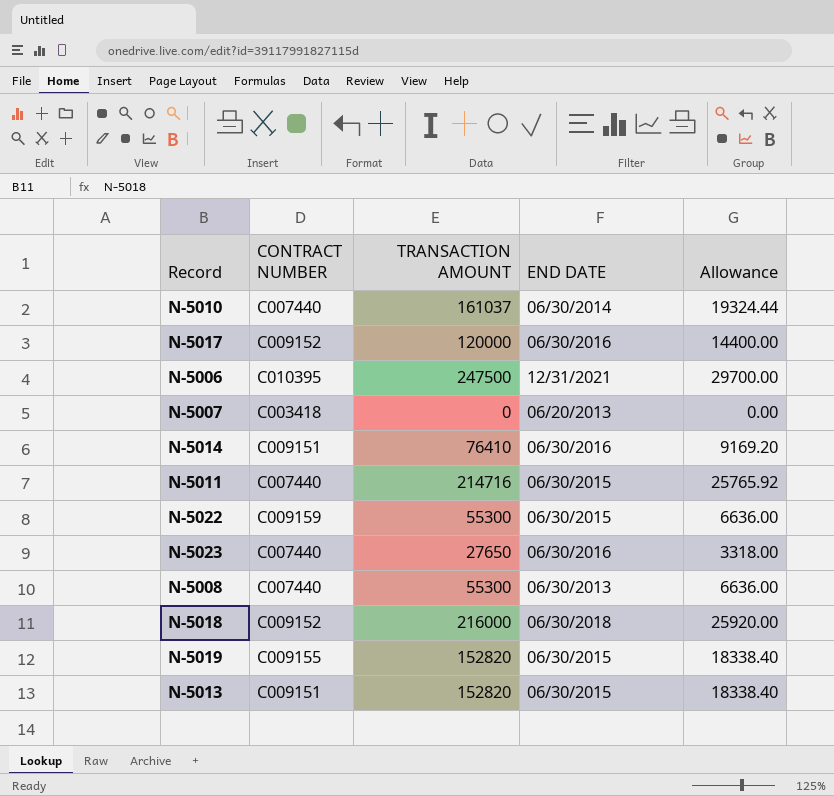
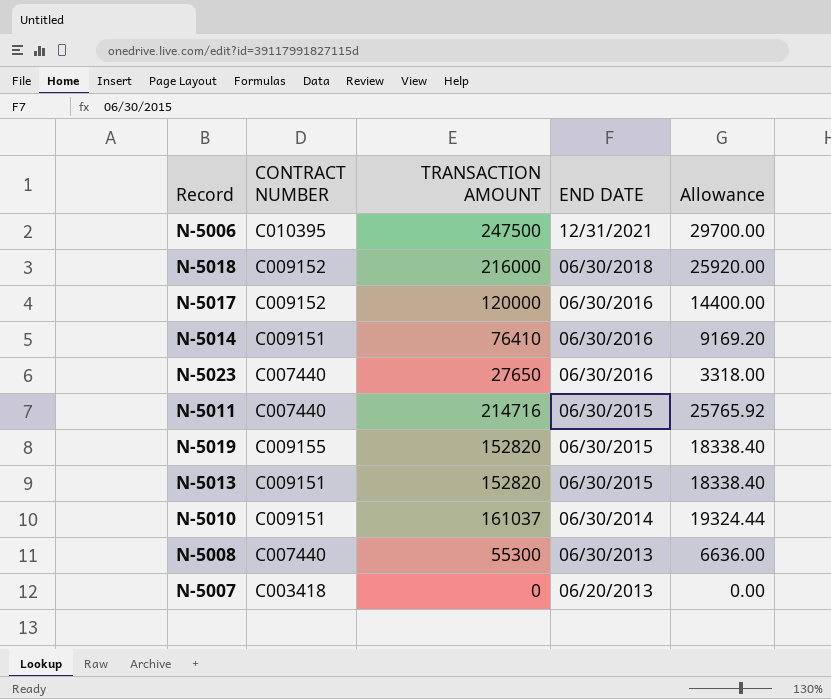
row order: none -> END DATE descending
row N-5022: C009159 | 55300 | 06/30/2015 | 6636.00 -> none
N-5010 | CONTRACT NUMBER: C007440 -> C009151

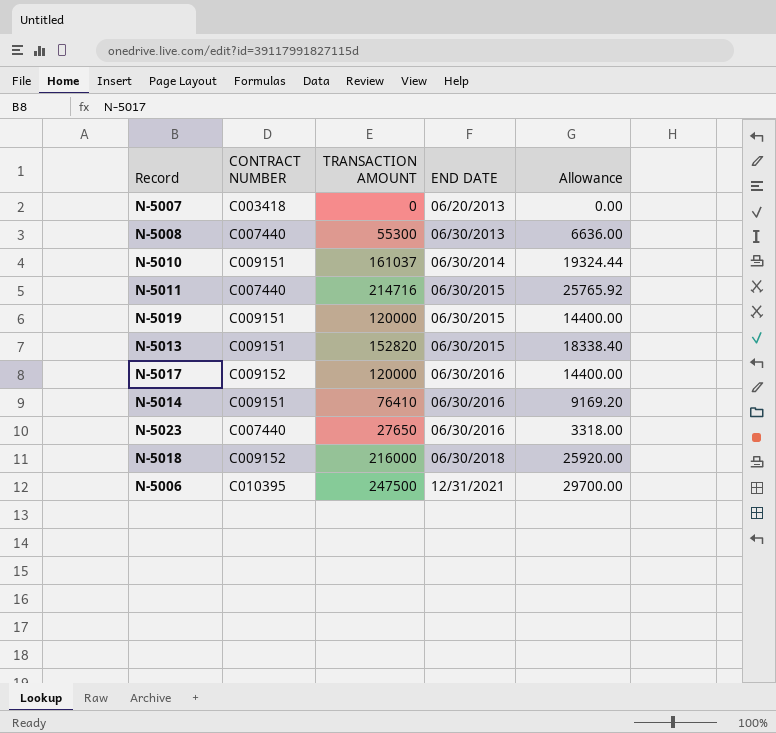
row order: END DATE descending -> END DATE ascending
N-5019 | CONTRACT NUMBER: C009155 -> C009151
N-5019 | TRANSACTION AMOUNT: 152820 -> 120000
N-5019 | Allowance: 18338.40 -> 14400.00

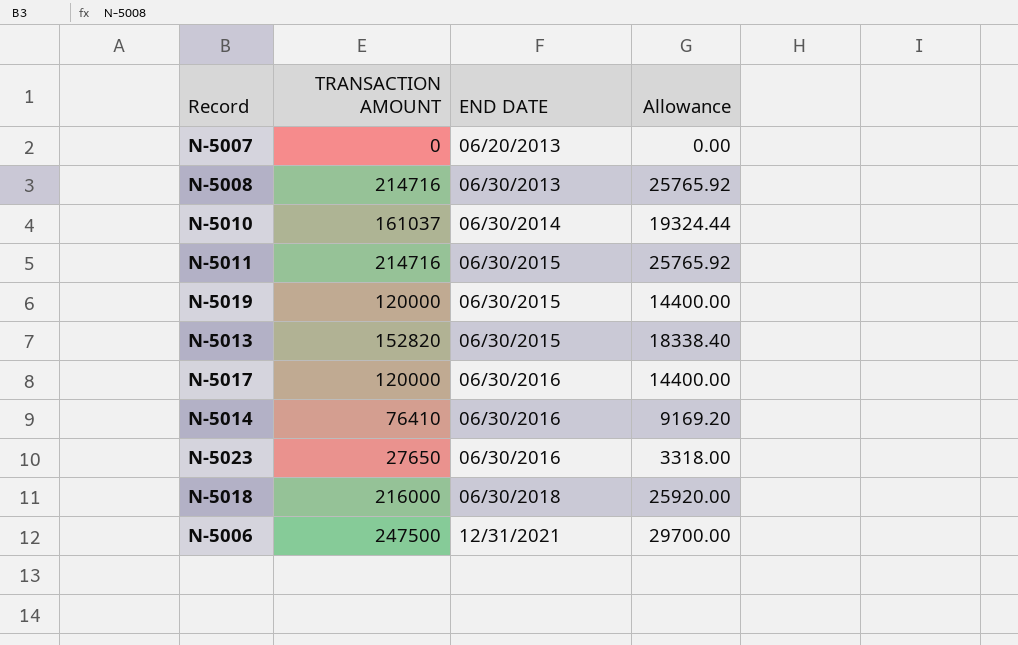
column CONTRACT NUMBER | position: 2 -> none
N-5008 | TRANSACTION AMOUNT: 55300 -> 214716
N-5008 | Allowance: 6636.00 -> 25765.92

